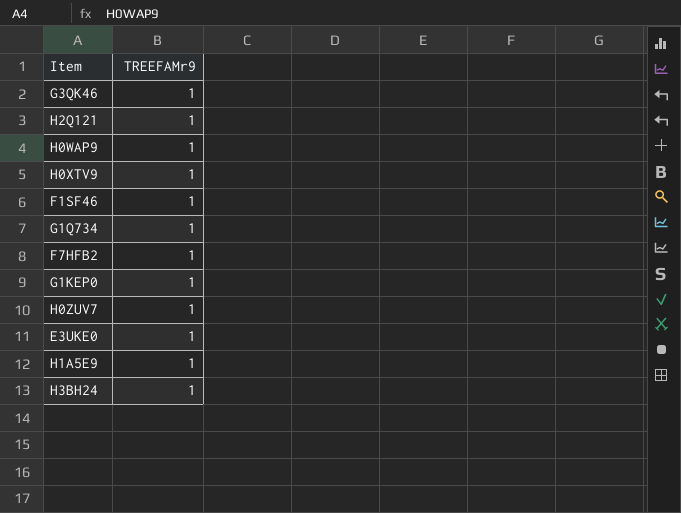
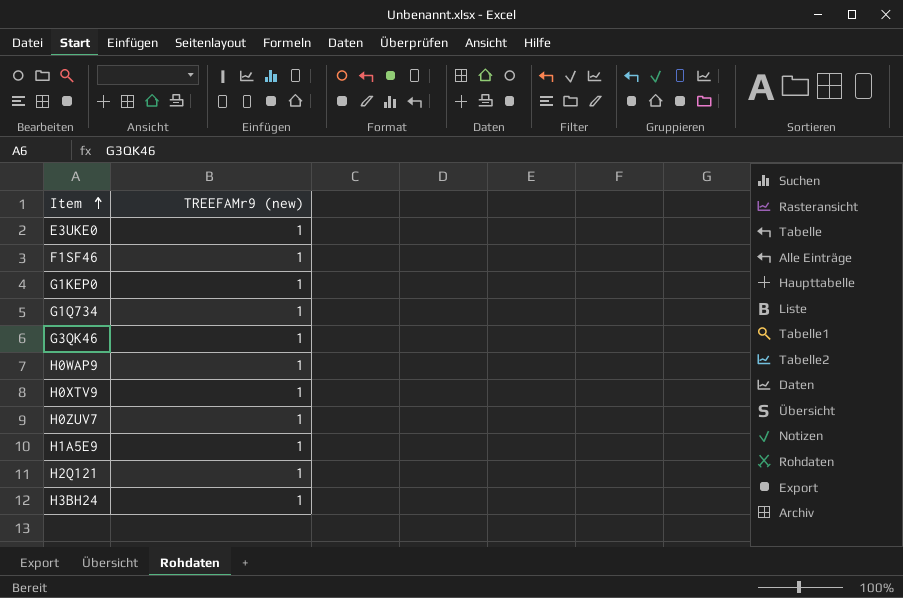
row order: none -> Item ascending
column name: TREEFAMr9 -> TREEFAMr9 (new)
row F7HFB2: 1 -> none

